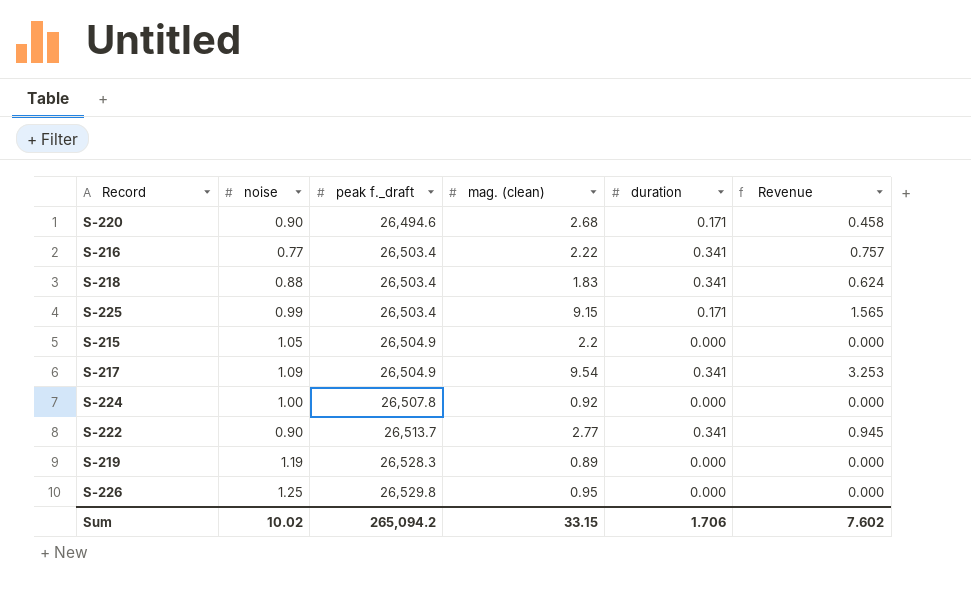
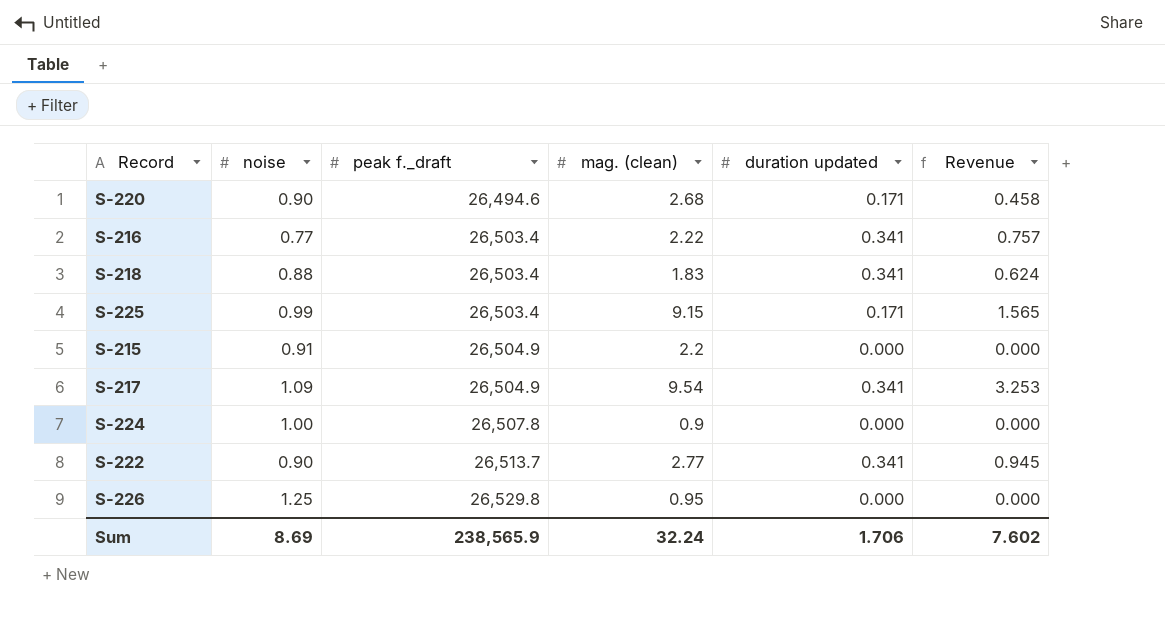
column name: duration -> duration updated
row S-219: 1.19 | 26,528.3 | 0.89 | 0.000 | 0.000 -> none
S-215 | noise: 1.05 -> 0.91
S-224 | mag. (clean): 0.92 -> 0.9
Sum | noise: 10.02 -> 8.69
Sum | peak f._draft: 265,094.2 -> 238,565.9
Sum | mag. (clean): 33.15 -> 32.24

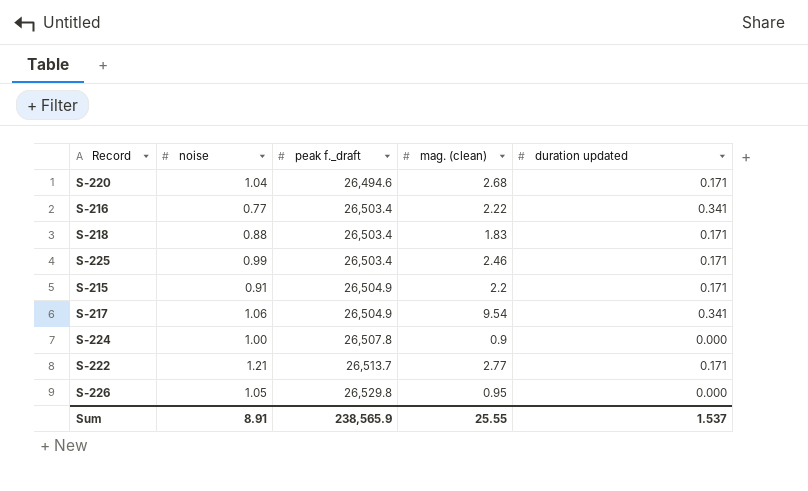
column Revenue | formula: [mag. (clean)] * [duration updated] -> none
S-220 | noise: 0.90 -> 1.04
S-218 | duration updated: 0.341 -> 0.171
S-225 | mag. (clean): 9.15 -> 2.46
S-215 | duration updated: 0.000 -> 0.171
S-217 | noise: 1.09 -> 1.06
S-222 | noise: 0.90 -> 1.21
S-222 | duration updated: 0.341 -> 0.171
S-226 | noise: 1.25 -> 1.05
Sum | noise: 8.69 -> 8.91
Sum | mag. (clean): 32.24 -> 25.55
Sum | duration updated: 1.706 -> 1.537

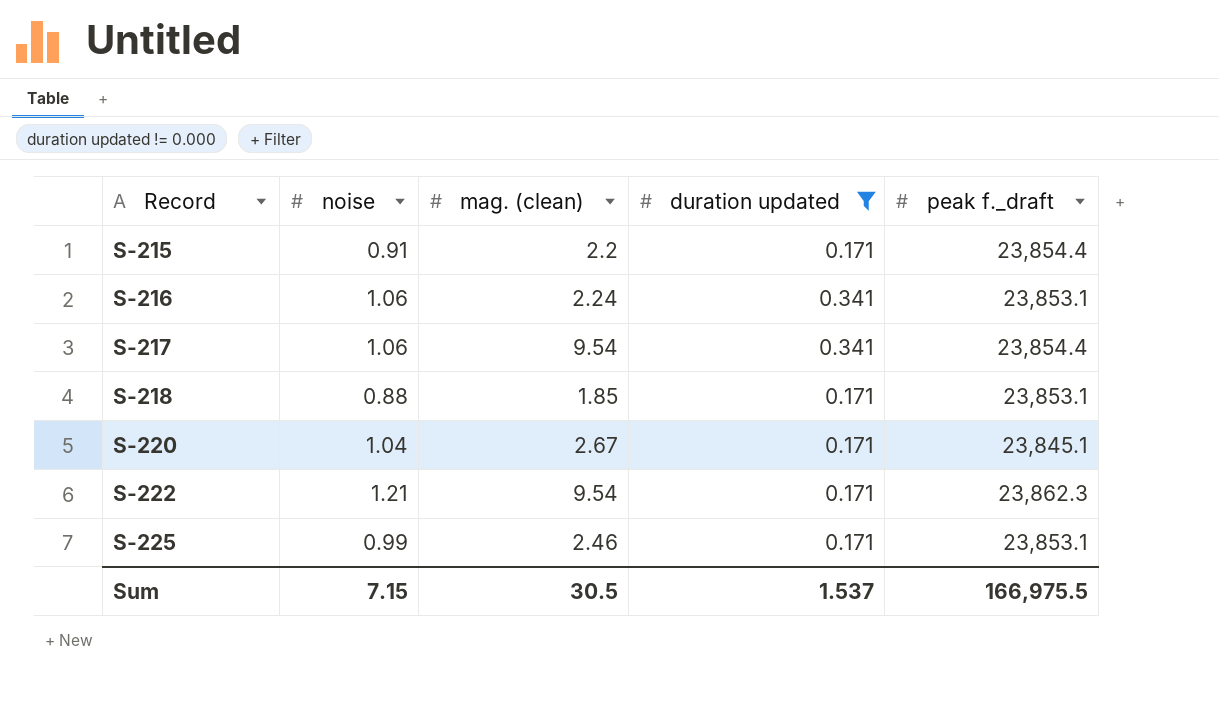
filter: none -> duration updated != 0.000
row order: peak f._draft ascending -> Record ascending
column peak f._draft | position: 3 -> 5
S-215 | peak f._draft: 26,504.9 -> 23,854.4
S-216 | noise: 0.77 -> 1.06
S-216 | mag. (clean): 2.22 -> 2.24
S-216 | peak f._draft: 26,503.4 -> 23,853.1
S-217 | peak f._draft: 26,504.9 -> 23,854.4
S-218 | mag. (clean): 1.83 -> 1.85
S-218 | peak f._draft: 26,503.4 -> 23,853.1
S-220 | mag. (clean): 2.68 -> 2.67
S-220 | peak f._draft: 26,494.6 -> 23,845.1
S-222 | mag. (clean): 2.77 -> 9.54
S-222 | peak f._draft: 26,513.7 -> 23,862.3
S-225 | peak f._draft: 26,503.4 -> 23,853.1
Sum | noise: 8.91 -> 7.15
Sum | mag. (clean): 25.55 -> 30.5
Sum | peak f._draft: 238,565.9 -> 166,975.5

